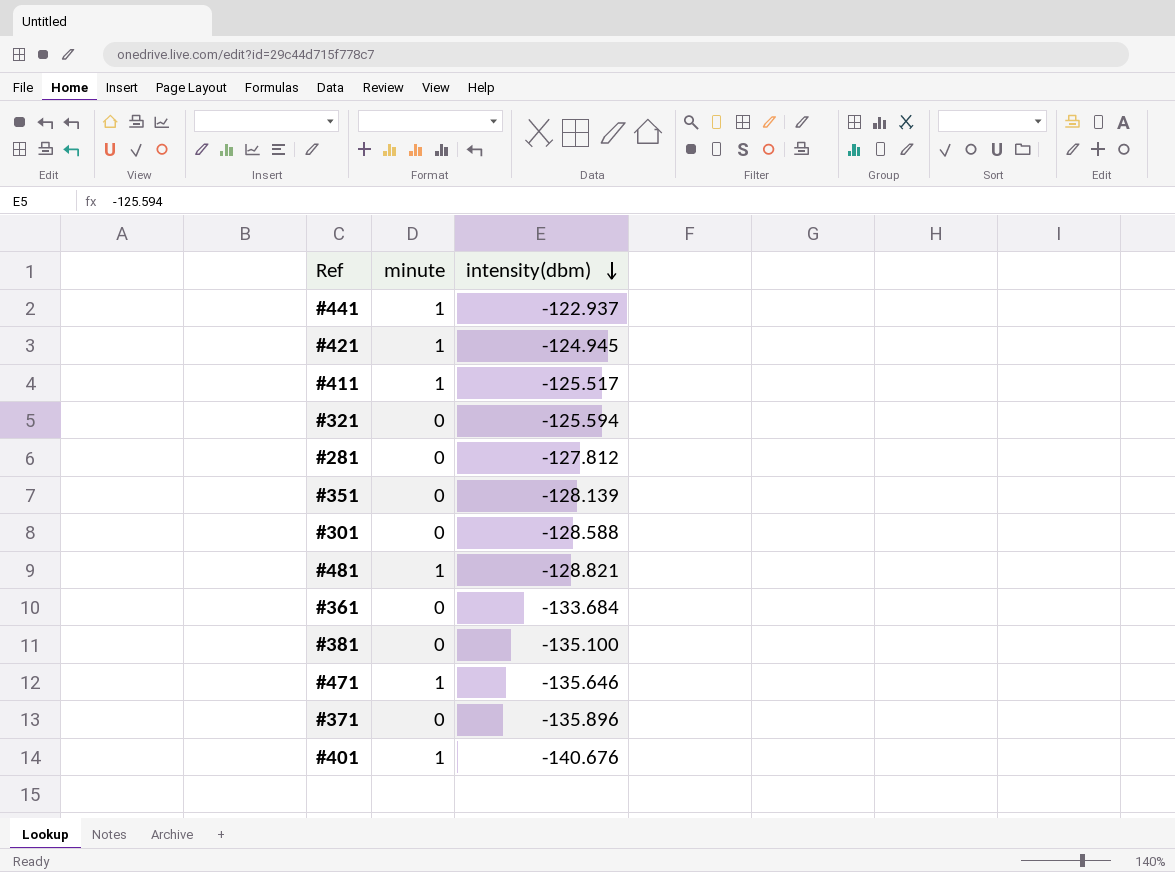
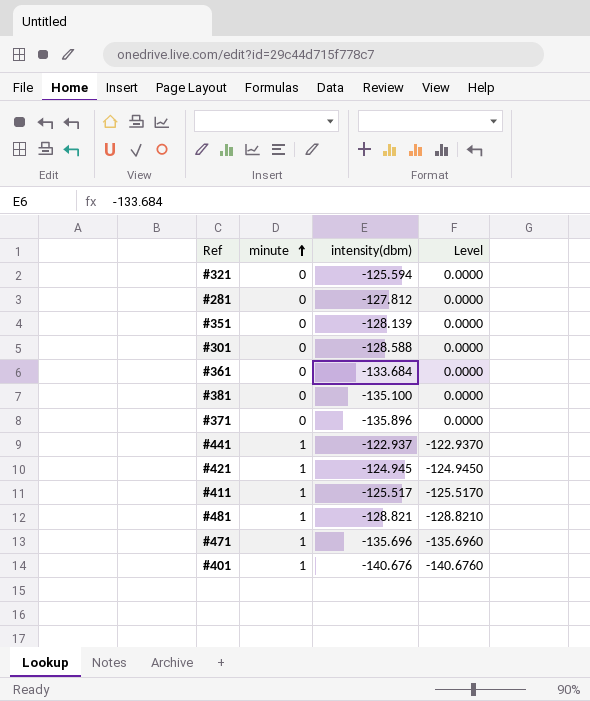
row order: intensity(dbm) descending -> minute ascending
column Level | formula: none -> [minute] * [intensity(dbm)]
#471 | intensity(dbm): -135.646 -> -135.696

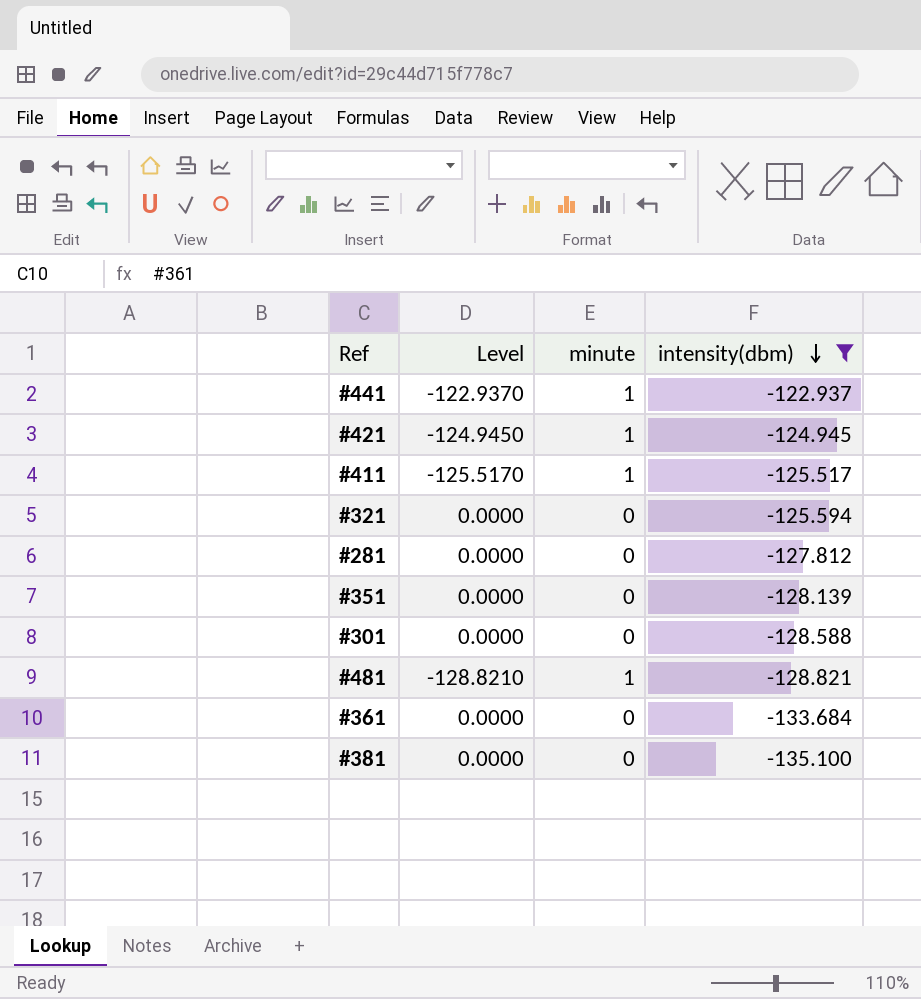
filter: none -> intensity(dbm) >= -135.100
row order: minute ascending -> intensity(dbm) descending
column Level | position: 4 -> 2

